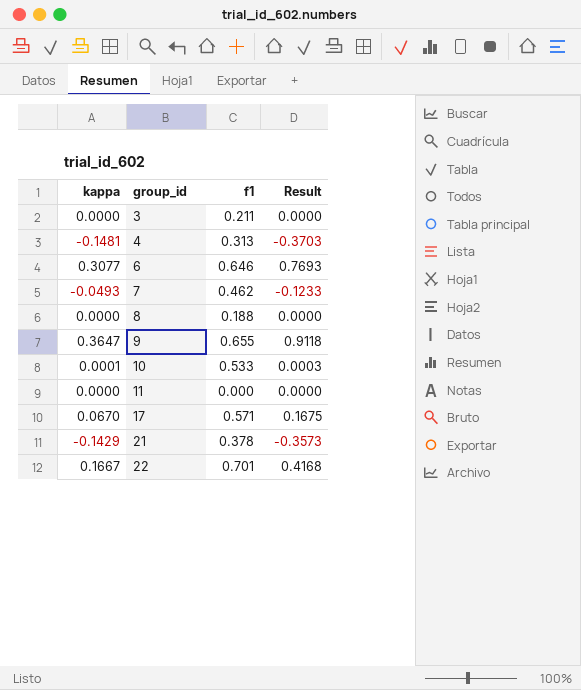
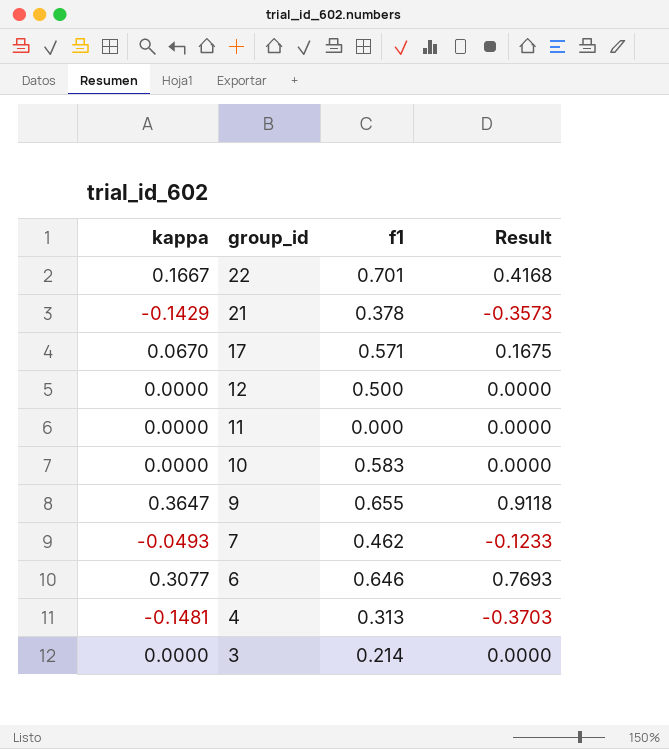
row order: group_id ascending -> group_id descending
row 8: 0.0000 | 0.188 | 0.0000 -> none
row 12: none -> 0.0000 | 0.500 | 0.0000
10 | kappa: 0.0001 -> 0.0000
10 | f1: 0.533 -> 0.583
10 | Result: 0.0003 -> 0.0000
3 | f1: 0.211 -> 0.214

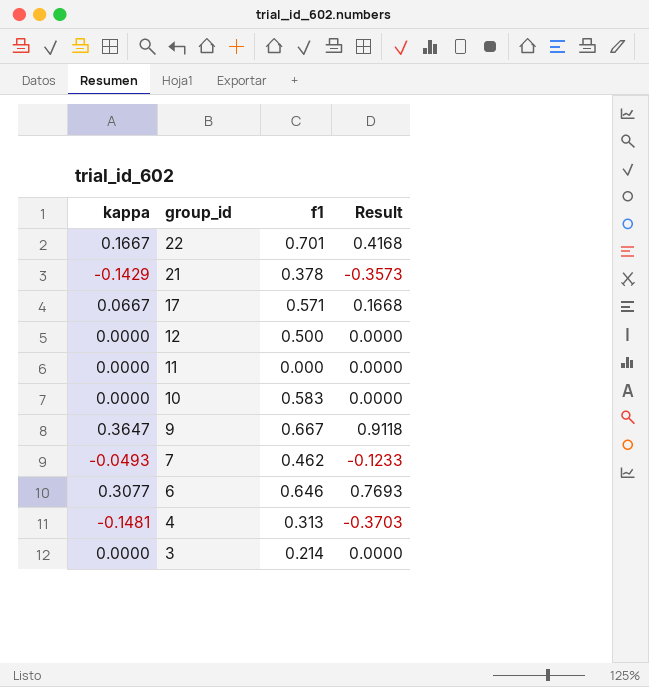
17 | kappa: 0.0670 -> 0.0667
17 | Result: 0.1675 -> 0.1668
9 | f1: 0.655 -> 0.667

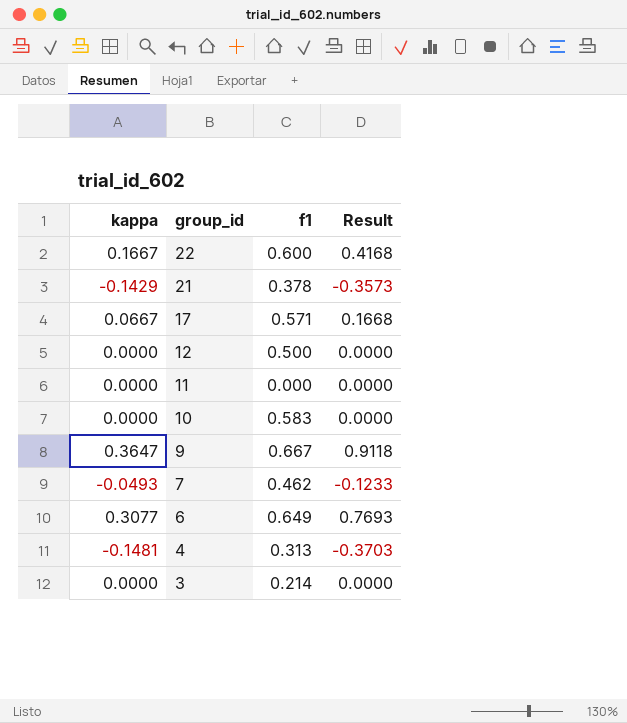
22 | f1: 0.701 -> 0.600
6 | f1: 0.646 -> 0.649

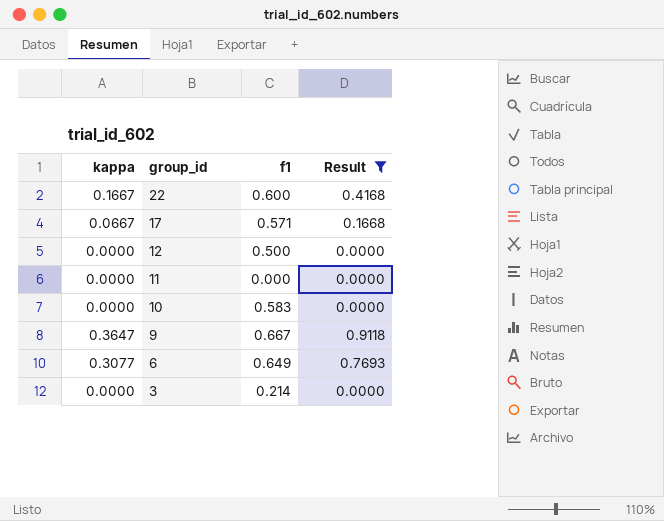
filter: none -> Result >= 0.0000

